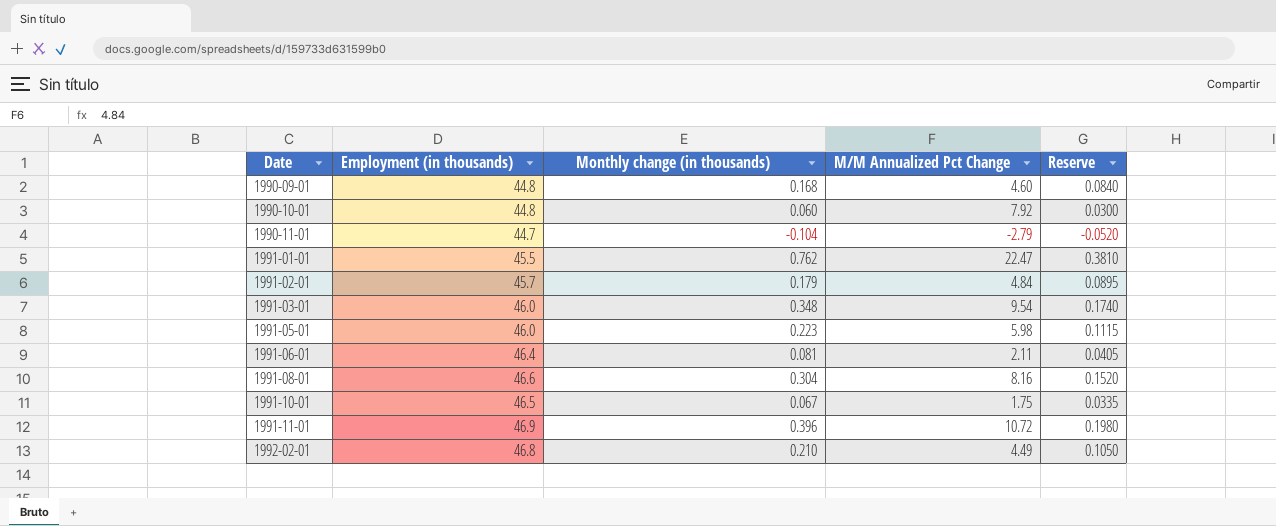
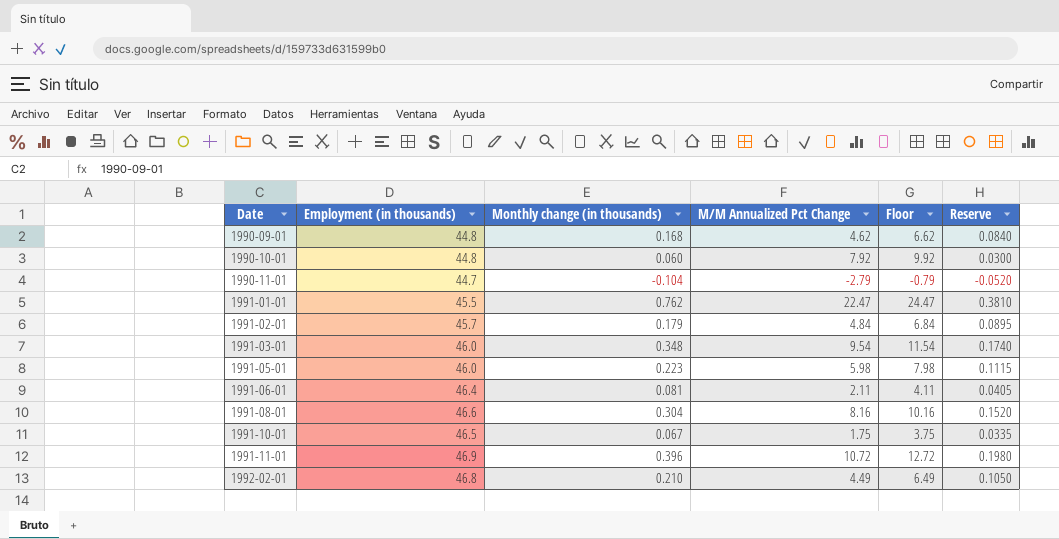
column Floor | formula: none -> [M/M Annualized Pct Change] + 2
1990-09-01 | M/M Annualized Pct Change: 4.60 -> 4.62

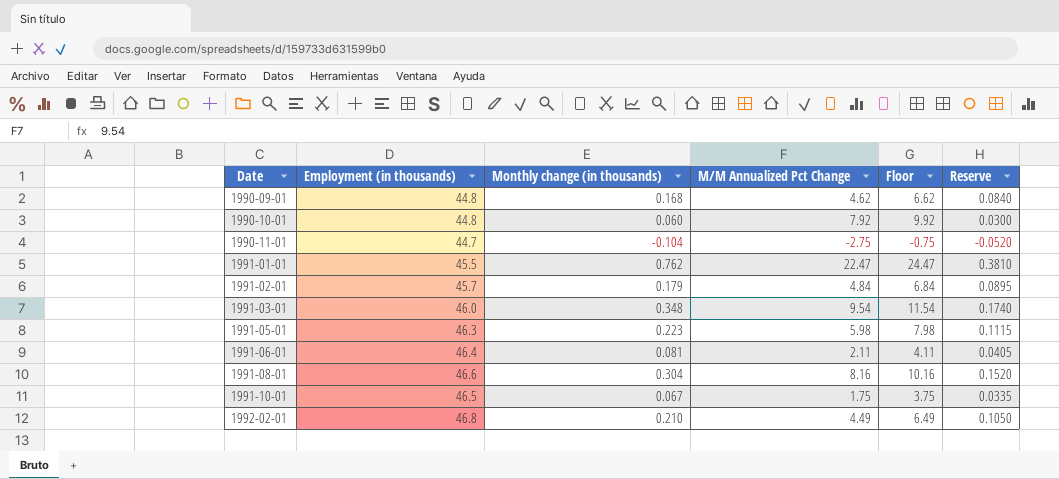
row 1991-11-01: 46.9 | 0.396 | 10.72 | 12.72 | 0.1980 -> none
1990-11-01 | M/M Annualized Pct Change: -2.79 -> -2.75
1990-11-01 | Floor: -0.79 -> -0.75
1991-05-01 | Employment (in thousands): 46.0 -> 46.3

